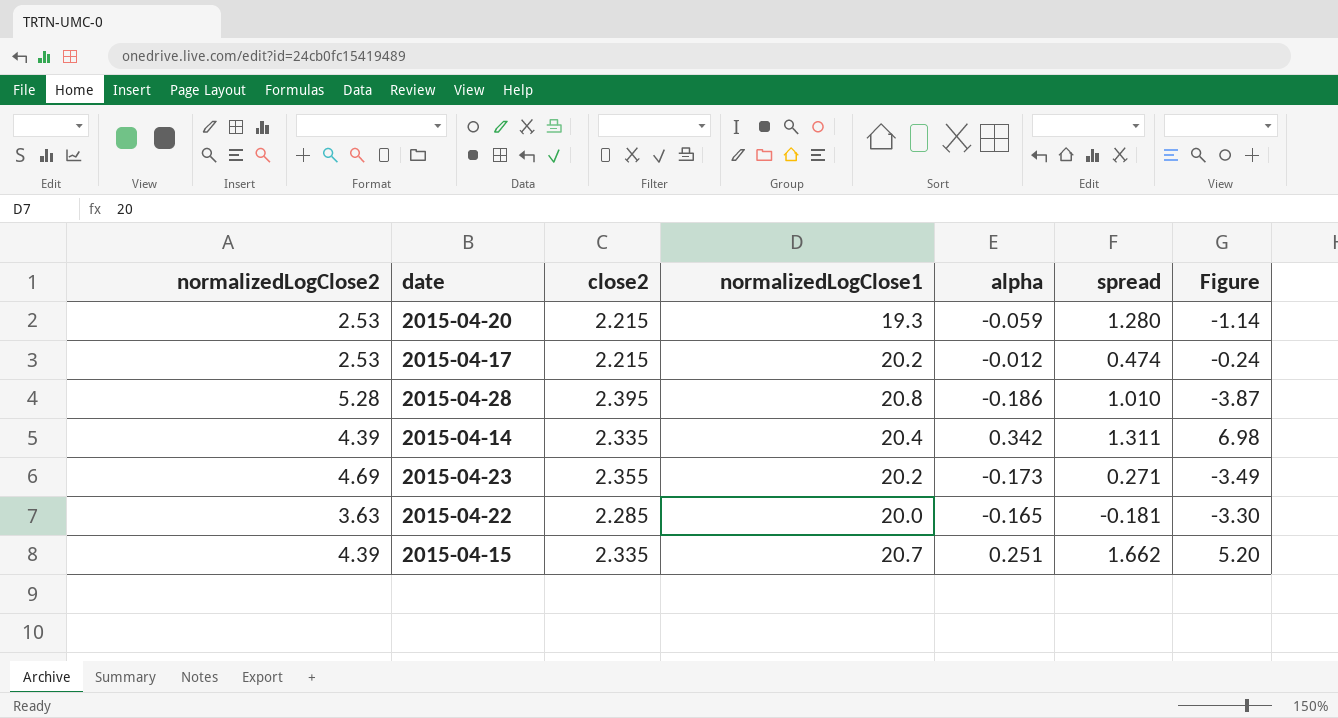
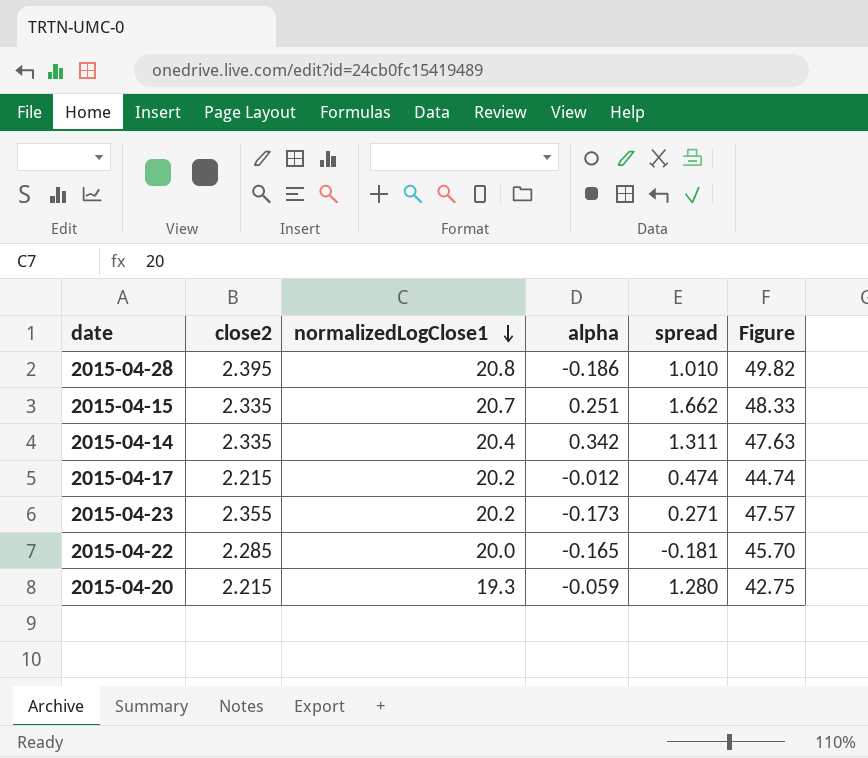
row order: none -> normalizedLogClose1 descending
column normalizedLogClose2 | position: 1 -> none
column Figure | formula: [normalizedLogClose1] * [alpha] -> [close2] * [normalizedLogClose1]

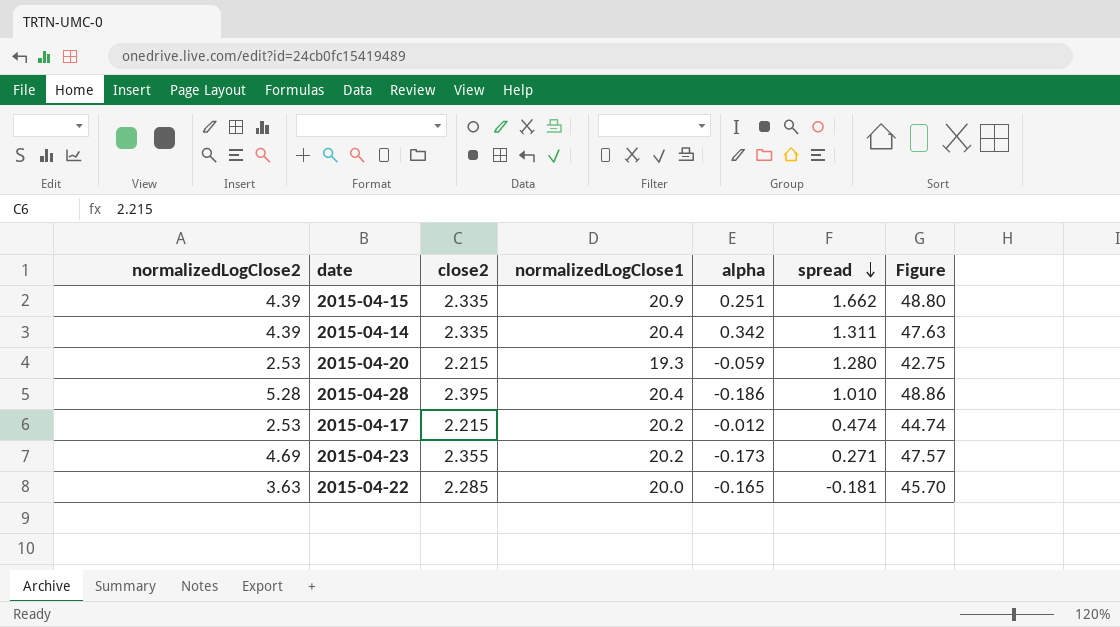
row order: normalizedLogClose1 descending -> spread descending
column normalizedLogClose2 | position: none -> 1
2015-04-15 | normalizedLogClose1: 20.7 -> 20.9
2015-04-15 | Figure: 48.33 -> 48.80
2015-04-28 | normalizedLogClose1: 20.8 -> 20.4
2015-04-28 | Figure: 49.82 -> 48.86

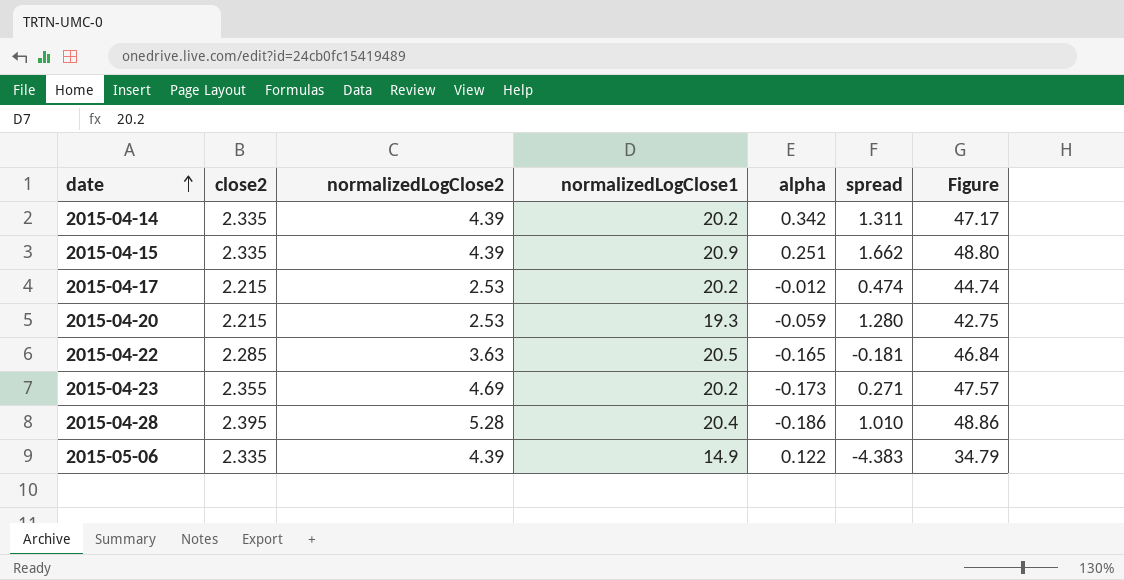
row order: spread descending -> date ascending
column normalizedLogClose2 | position: 1 -> 3
2015-04-14 | normalizedLogClose1: 20.4 -> 20.2
2015-04-14 | Figure: 47.63 -> 47.17
2015-04-22 | normalizedLogClose1: 20.0 -> 20.5
2015-04-22 | Figure: 45.70 -> 46.84
row 2015-05-06: none -> 2.335 | 4.39 | 14.9 | 0.122 | -4.383 | 34.79

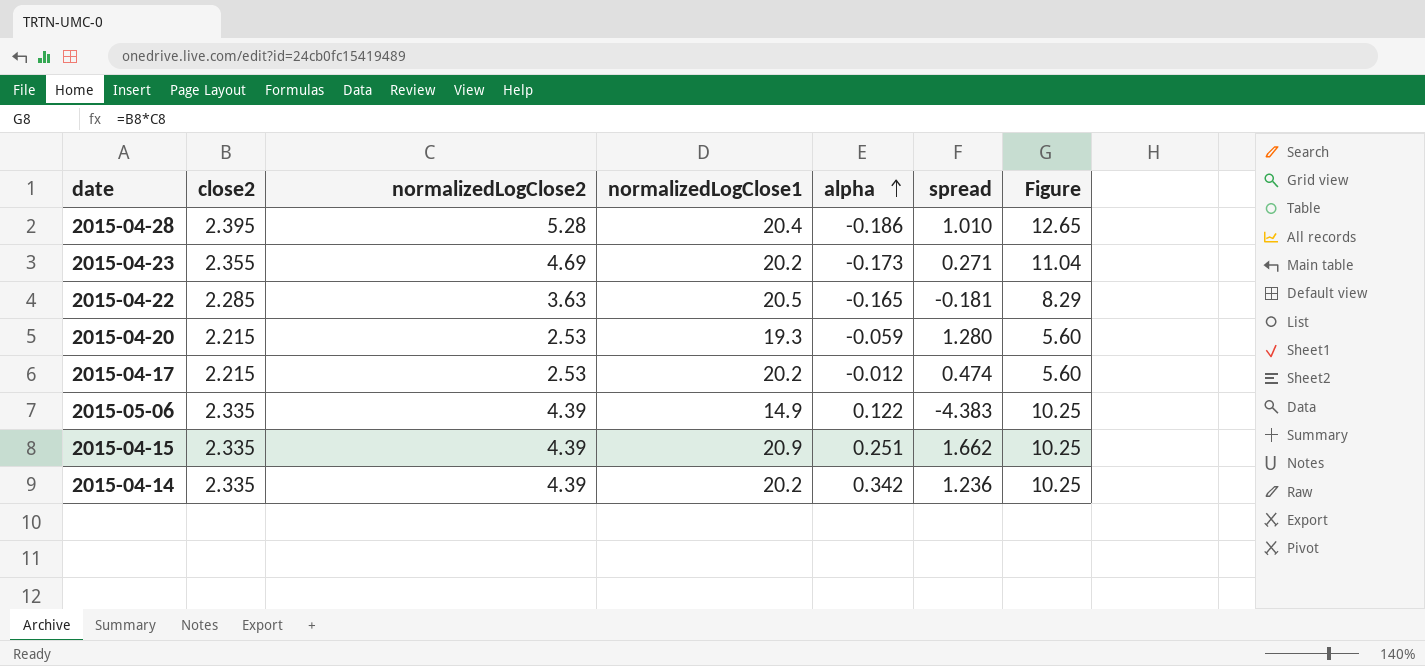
row order: date ascending -> alpha ascending
column Figure | formula: [close2] * [normalizedLogClose1] -> [close2] * [normalizedLogClose2]
2015-04-14 | spread: 1.311 -> 1.236

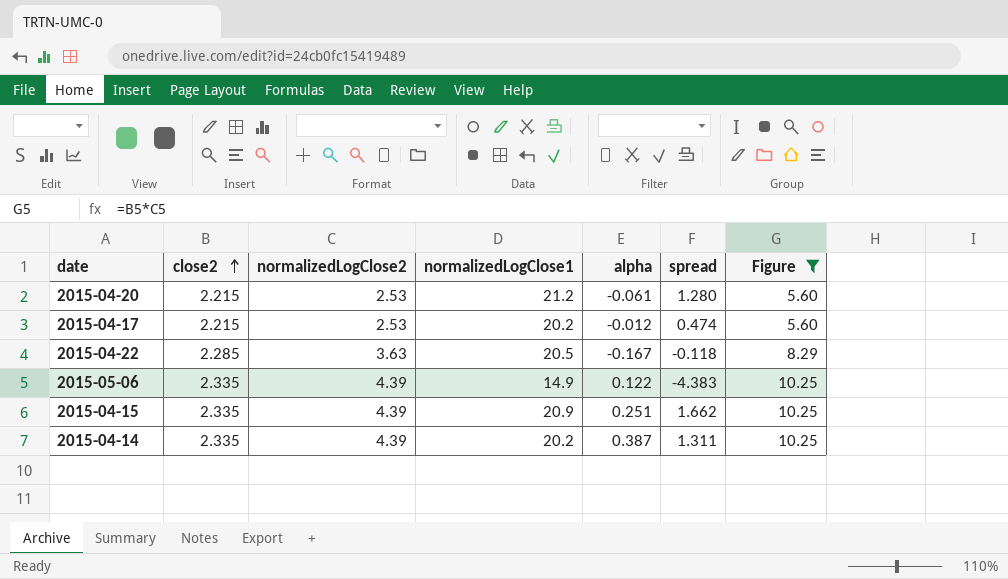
filter: none -> Figure <= 10.25
row order: alpha ascending -> close2 ascending
2015-04-20 | normalizedLogClose1: 19.3 -> 21.2
2015-04-20 | alpha: -0.059 -> -0.061
2015-04-22 | alpha: -0.165 -> -0.167
2015-04-22 | spread: -0.181 -> -0.118
2015-04-14 | alpha: 0.342 -> 0.387
2015-04-14 | spread: 1.236 -> 1.311

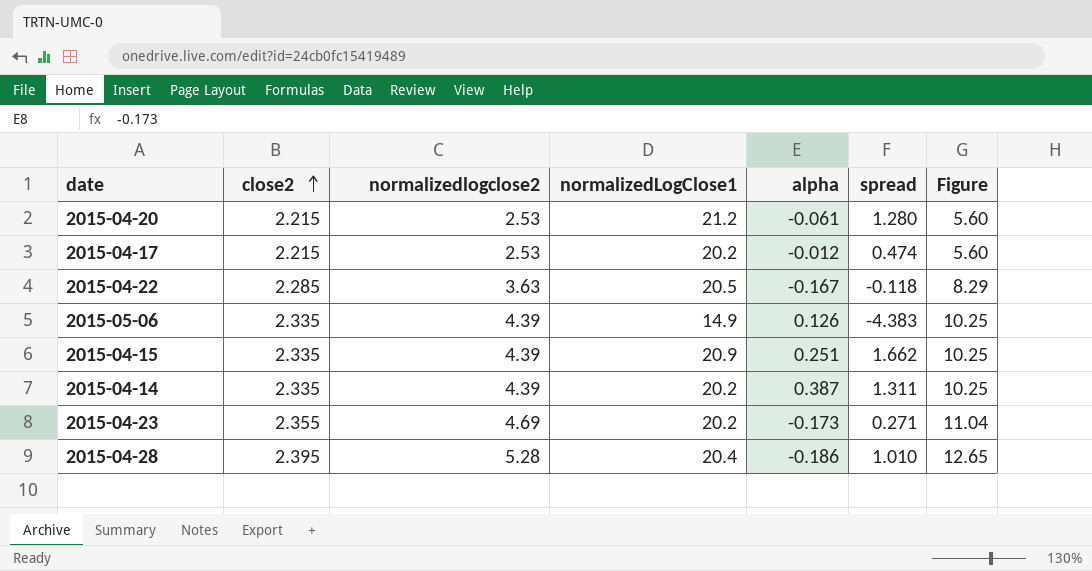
filter: Figure <= 10.25 -> none
column name: normalizedLogClose2 -> normalizedlogclose2
2015-05-06 | alpha: 0.122 -> 0.126

